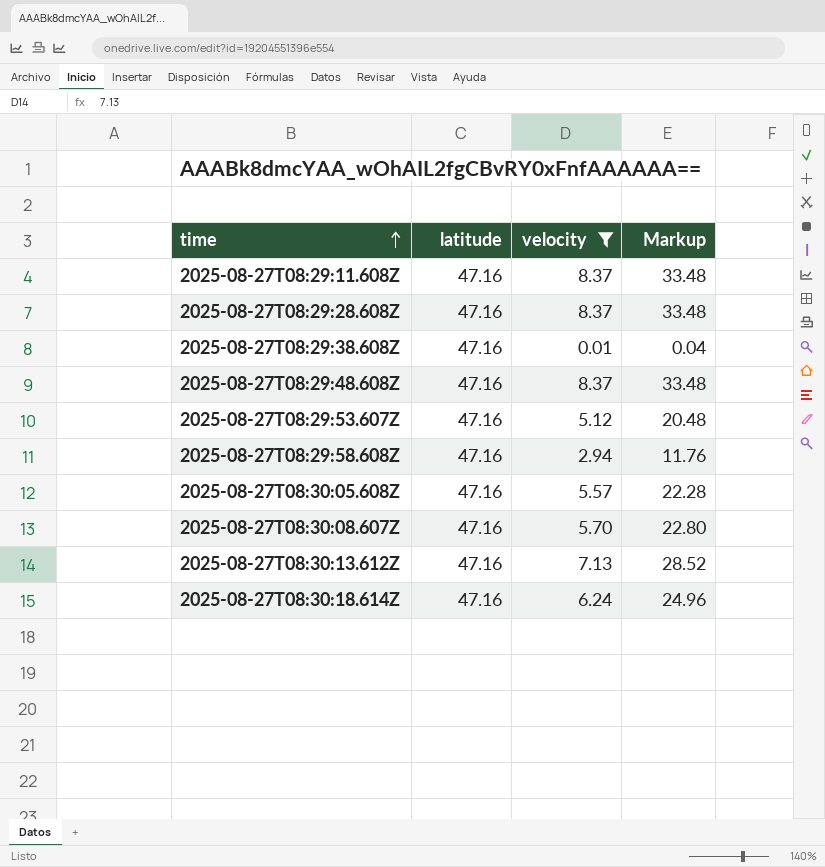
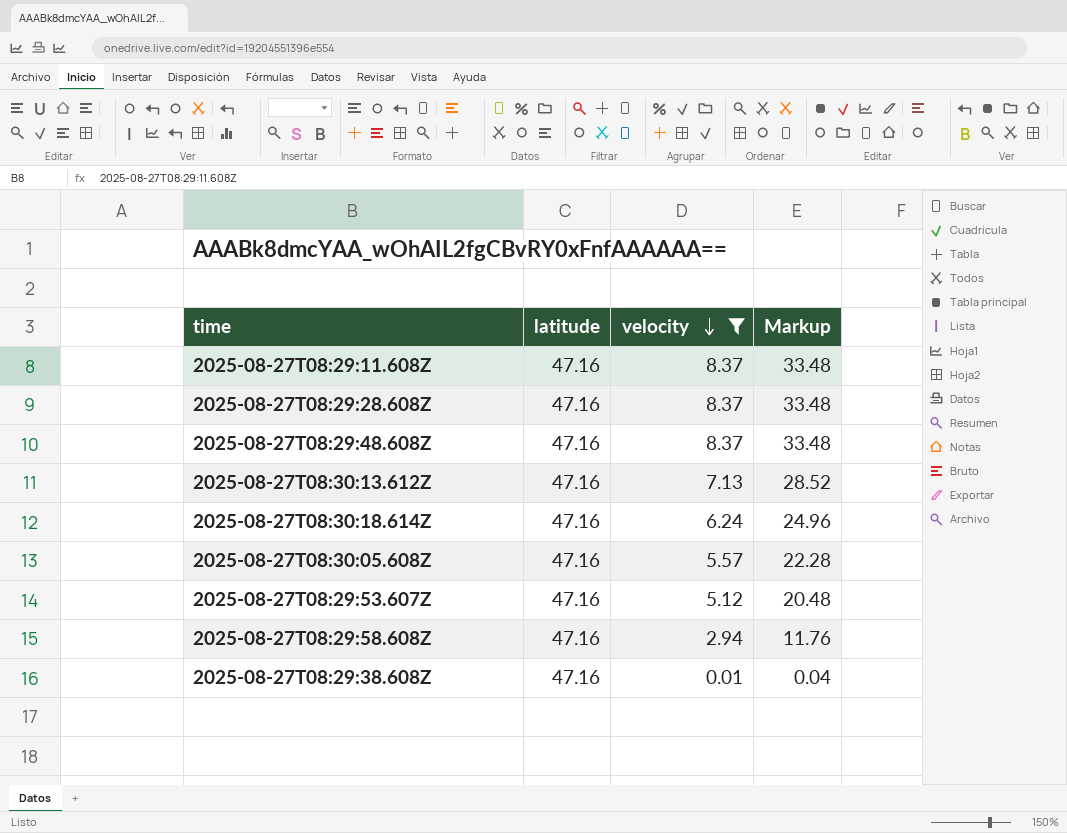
row order: time ascending -> velocity descending
row 2025-08-27T08:30:08.607Z: 47.16 | 5.70 | 22.80 -> none

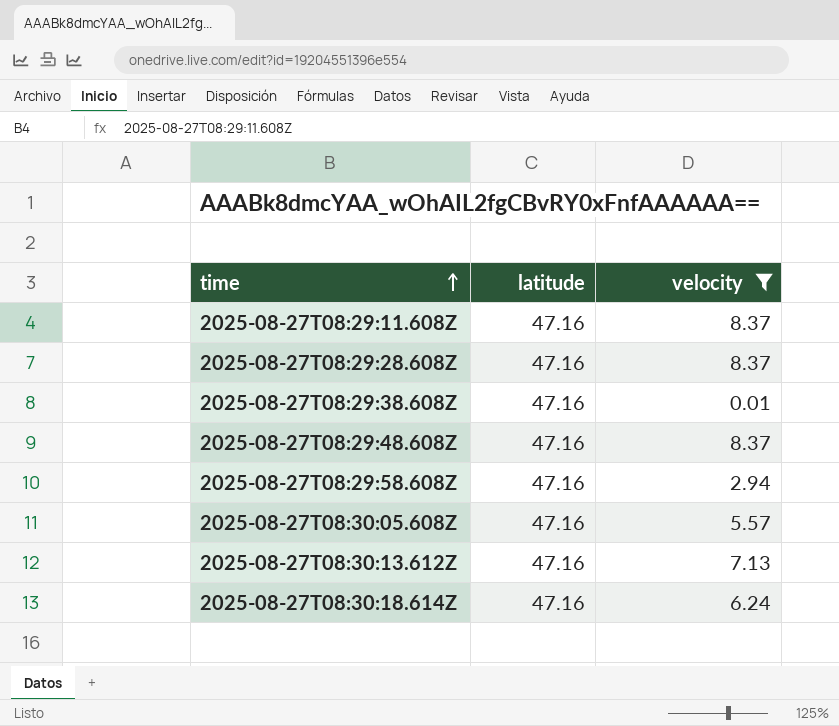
row order: velocity descending -> time ascending
column Markup | formula: [velocity] * 4 -> none
row 2025-08-27T08:29:53.607Z: 47.16 | 5.12 | 20.48 -> none

